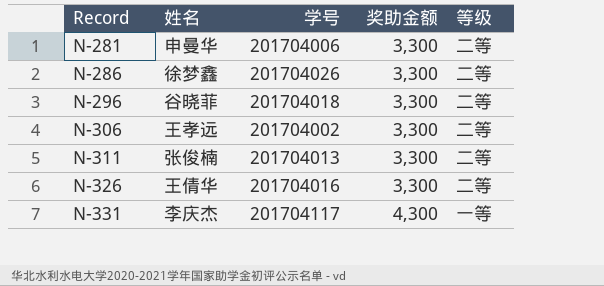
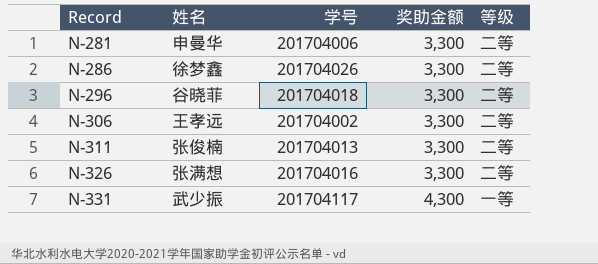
N-326 | 姓名: 王倩华 -> 张满想
N-331 | 姓名: 李庆杰 -> 武少振

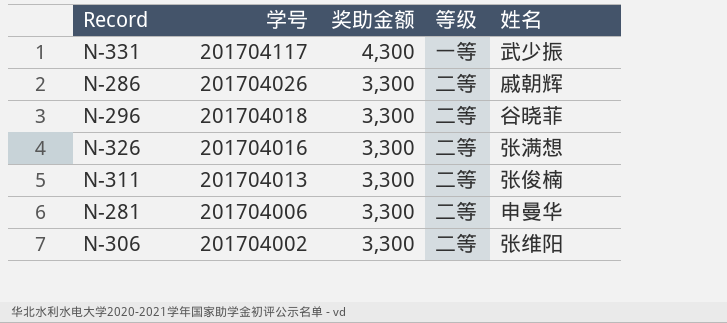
row order: Record ascending -> 学号 descending
column 姓名 | position: 2 -> 5
N-286 | 姓名: 徐梦鑫 -> 戚朝辉
N-306 | 姓名: 王孝远 -> 张维阳

